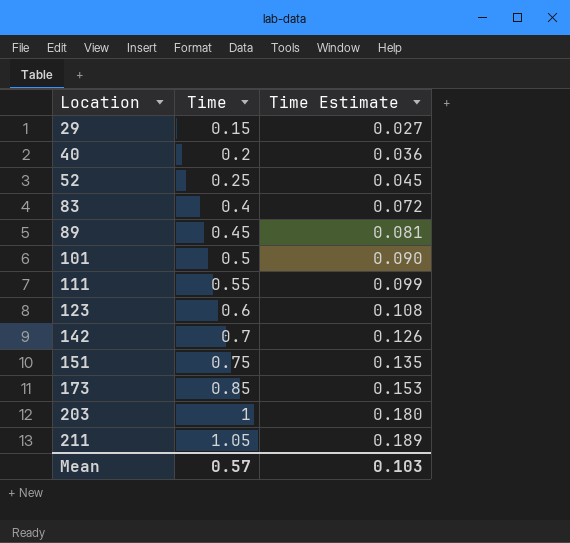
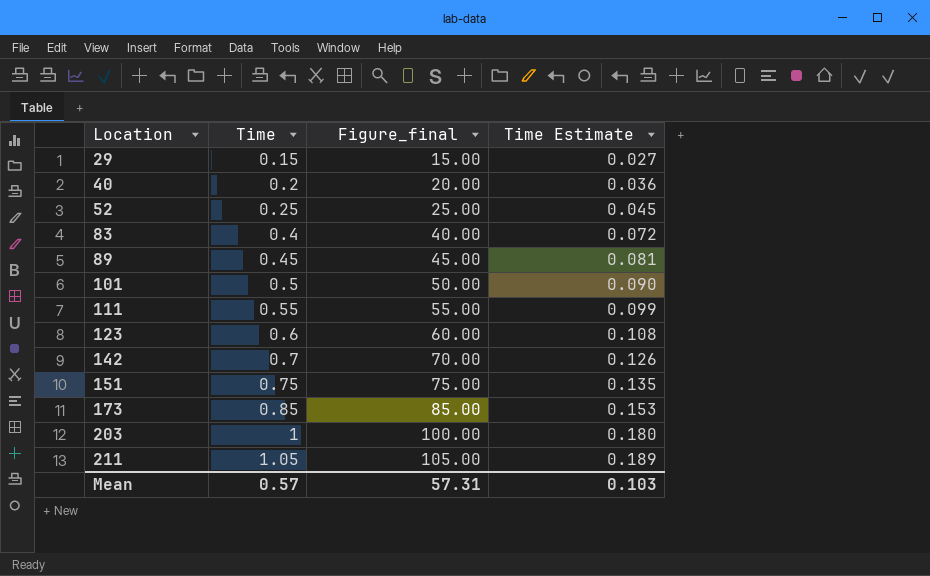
column Figure_final | formula: none -> [Time] * 100

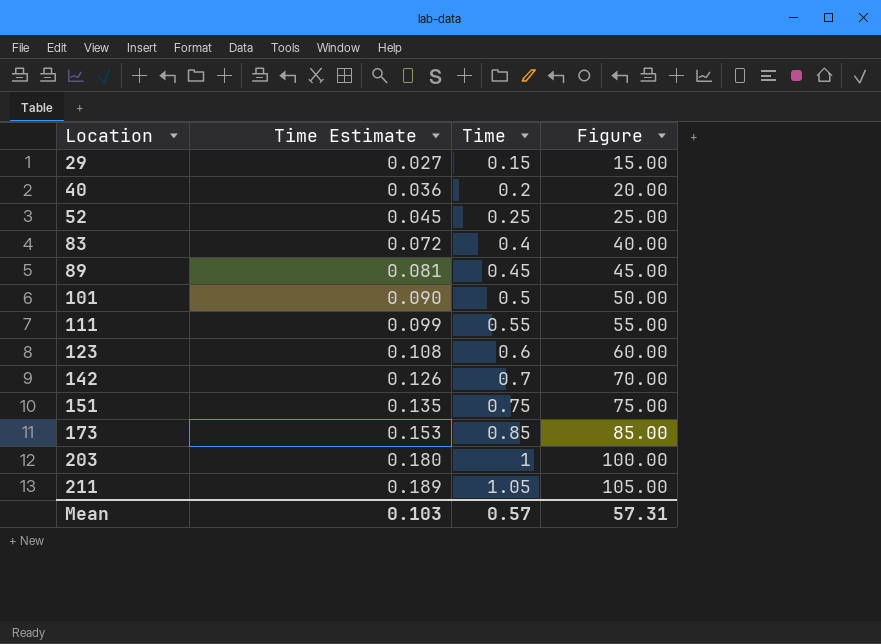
column Time Estimate | position: 4 -> 2
column name: Figure_final -> Figure

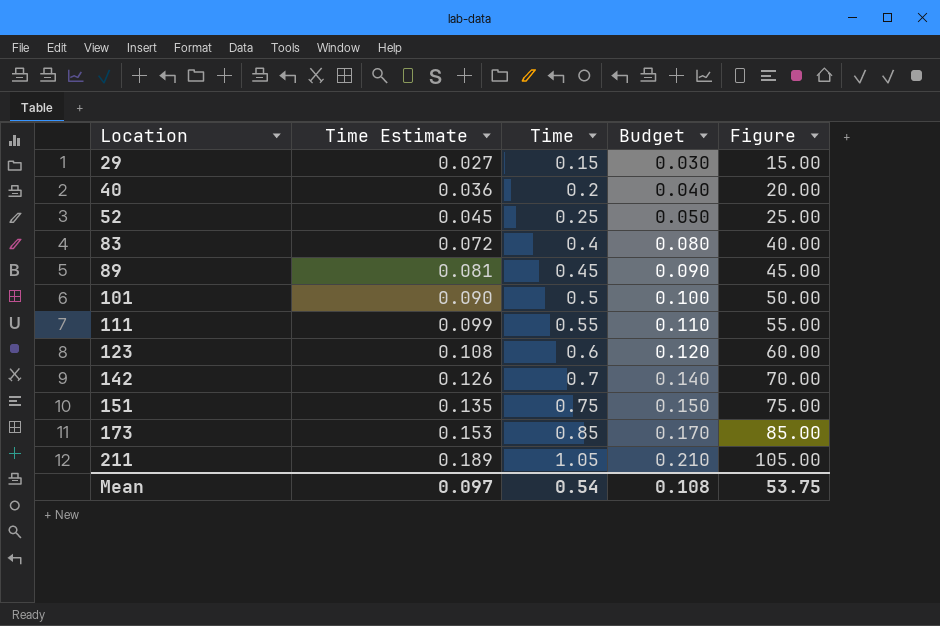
column Budget | formula: none -> [Time] * 0.2
row 203: 0.180 | 1 | 100.00 -> none
Mean | Time Estimate: 0.103 -> 0.097
Mean | Time: 0.57 -> 0.54
Mean | Figure: 57.31 -> 53.75

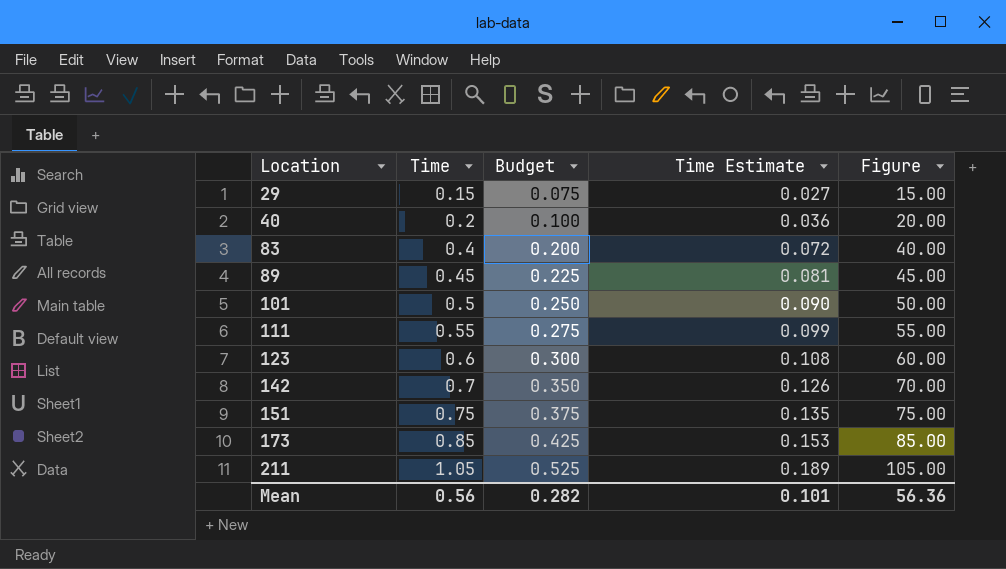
column Budget | formula: [Time] * 0.2 -> [Time] * 0.5
column Time Estimate | position: 2 -> 4
row 52: 0.045 | 0.25 | 0.050 | 25.00 -> none
Mean | Time: 0.54 -> 0.56
Mean | Budget: 0.108 -> 0.282
Mean | Time Estimate: 0.097 -> 0.101
Mean | Figure: 53.75 -> 56.36

